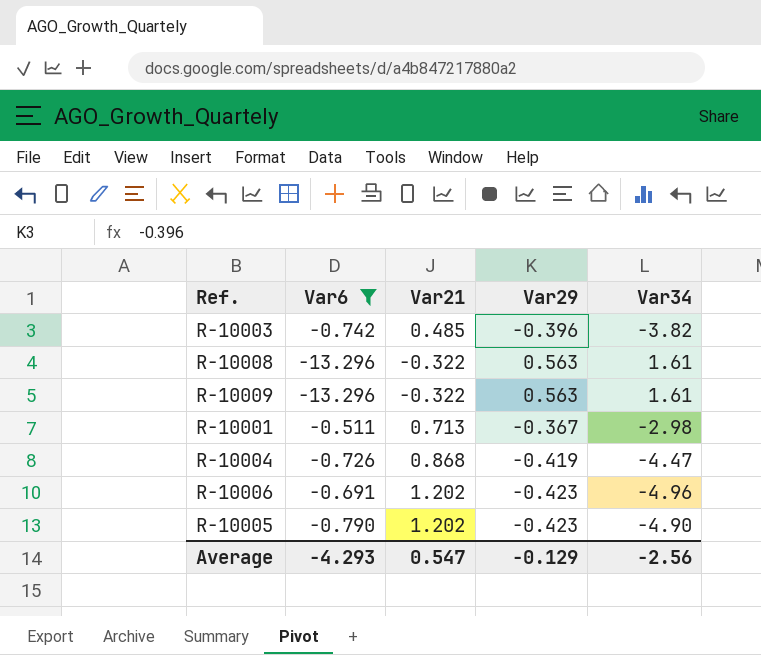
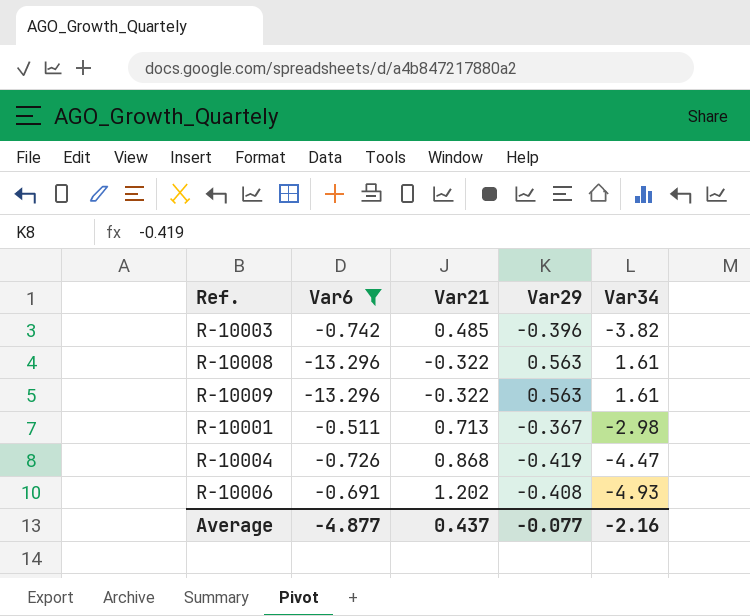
row R-10005: -0.790 | 1.202 | -0.423 | -4.90 -> none
R-10006 | Var29: -0.423 -> -0.408
R-10006 | Var34: -4.96 -> -4.93
Average | Var6: -4.293 -> -4.877
Average | Var21: 0.547 -> 0.437
Average | Var29: -0.129 -> -0.077
Average | Var34: -2.56 -> -2.16

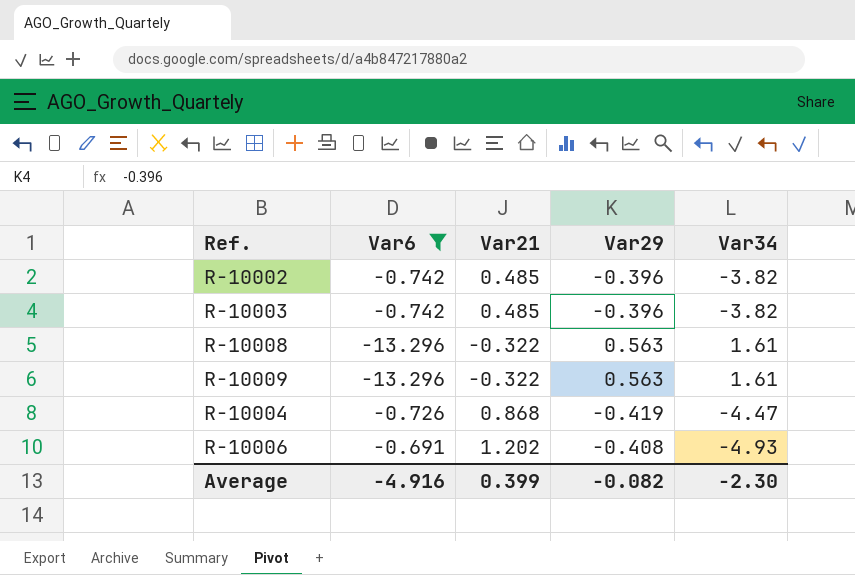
row R-10001: -0.511 | 0.713 | -0.367 | -2.98 -> none
row R-10002: none -> -0.742 | 0.485 | -0.396 | -3.82
Average | Var6: -4.877 -> -4.916
Average | Var21: 0.437 -> 0.399
Average | Var29: -0.077 -> -0.082
Average | Var34: -2.16 -> -2.30

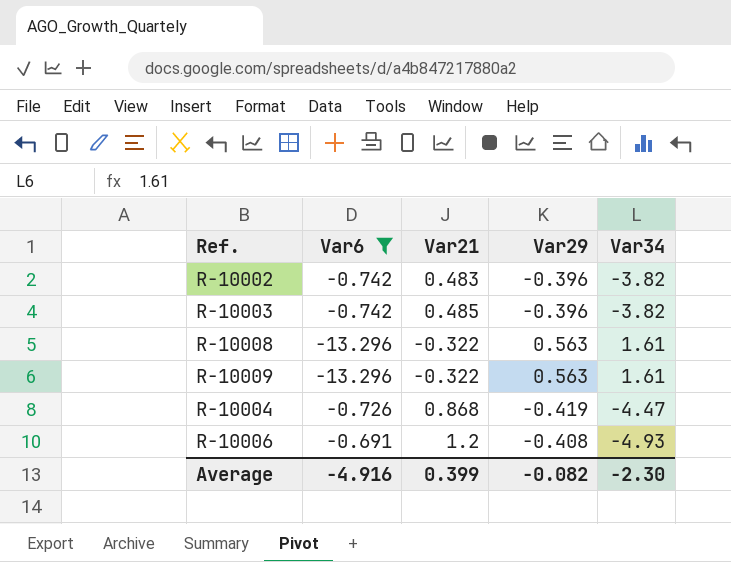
R-10002 | Var21: 0.485 -> 0.483
R-10006 | Var21: 1.202 -> 1.2

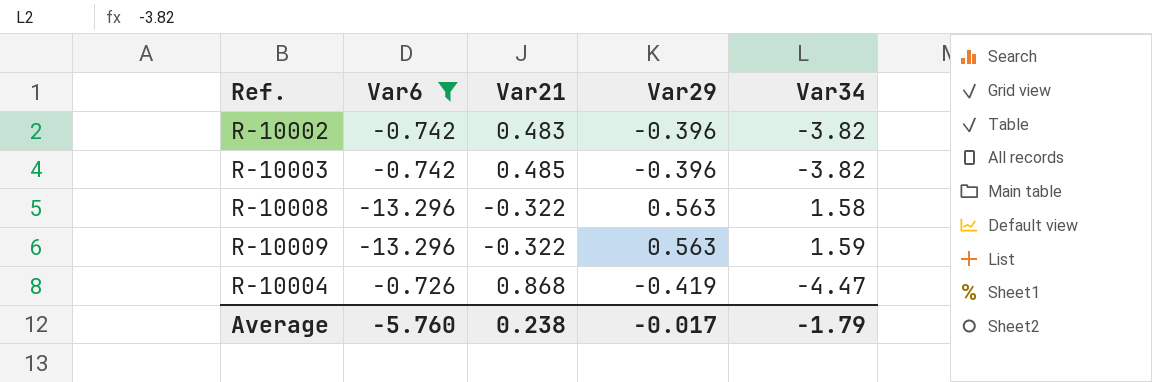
row R-10006: -0.691 | 1.2 | -0.408 | -4.93 -> none
R-10008 | Var34: 1.61 -> 1.58
R-10009 | Var34: 1.61 -> 1.59
Average | Var6: -4.916 -> -5.760
Average | Var21: 0.399 -> 0.238
Average | Var29: -0.082 -> -0.017
Average | Var34: -2.30 -> -1.79

